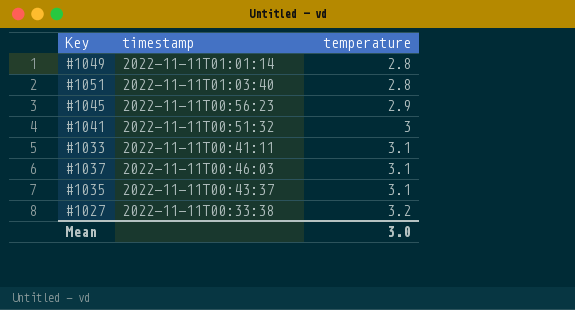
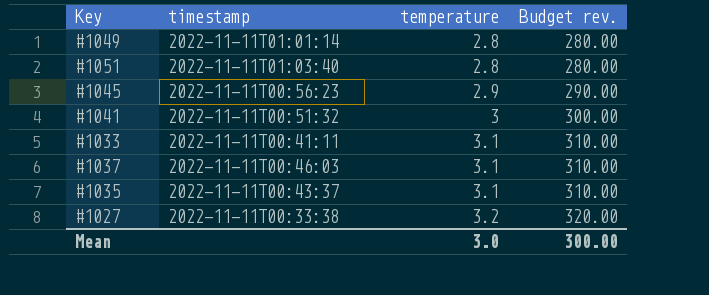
column Budget rev. | formula: none -> [temperature] * 100

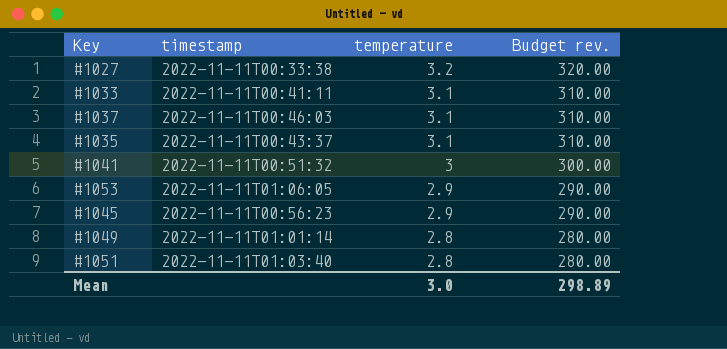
row order: temperature ascending -> temperature descending
row #1053: none -> 2022-11-11T01:06:05 | 2.9 | 290.00
Mean | Budget rev.: 300.00 -> 298.89

